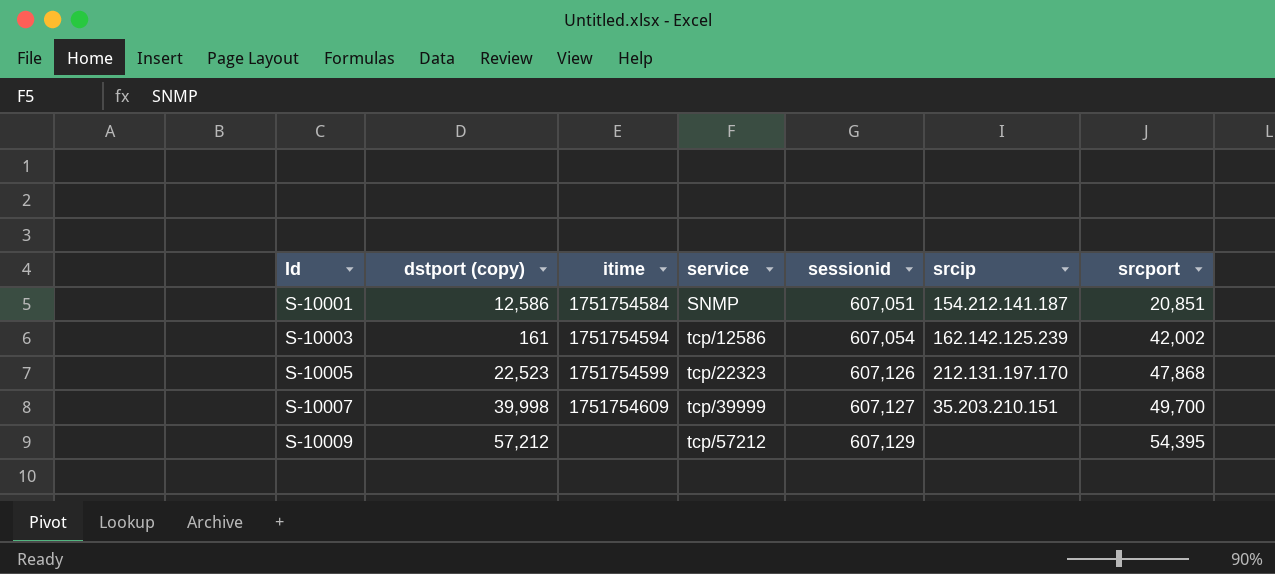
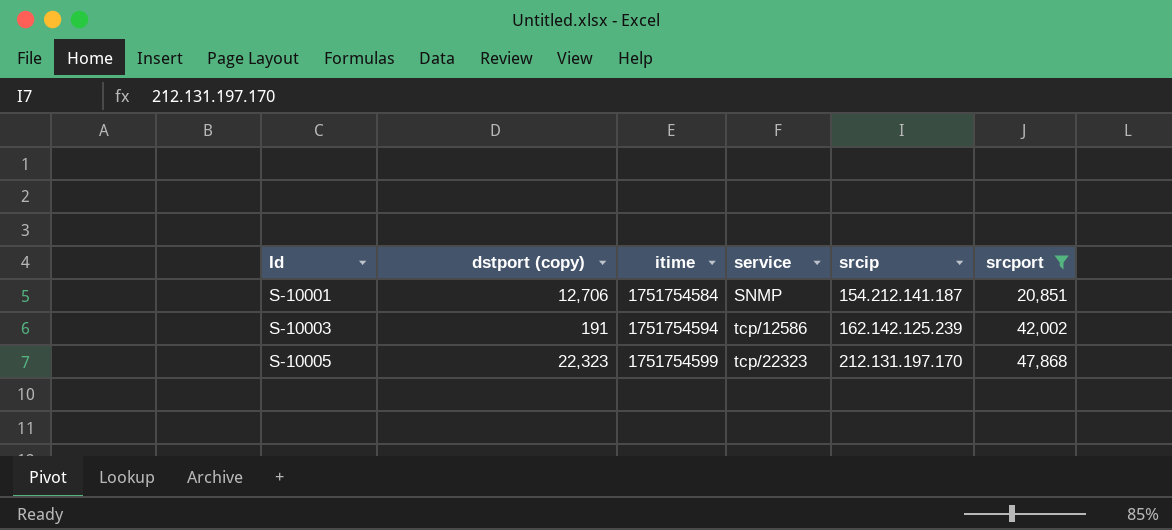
filter: none -> srcport <= 47,868
column sessionid | position: 5 -> none
S-10001 | dstport (copy): 12,586 -> 12,706
S-10003 | dstport (copy): 161 -> 191
S-10005 | dstport (copy): 22,523 -> 22,323

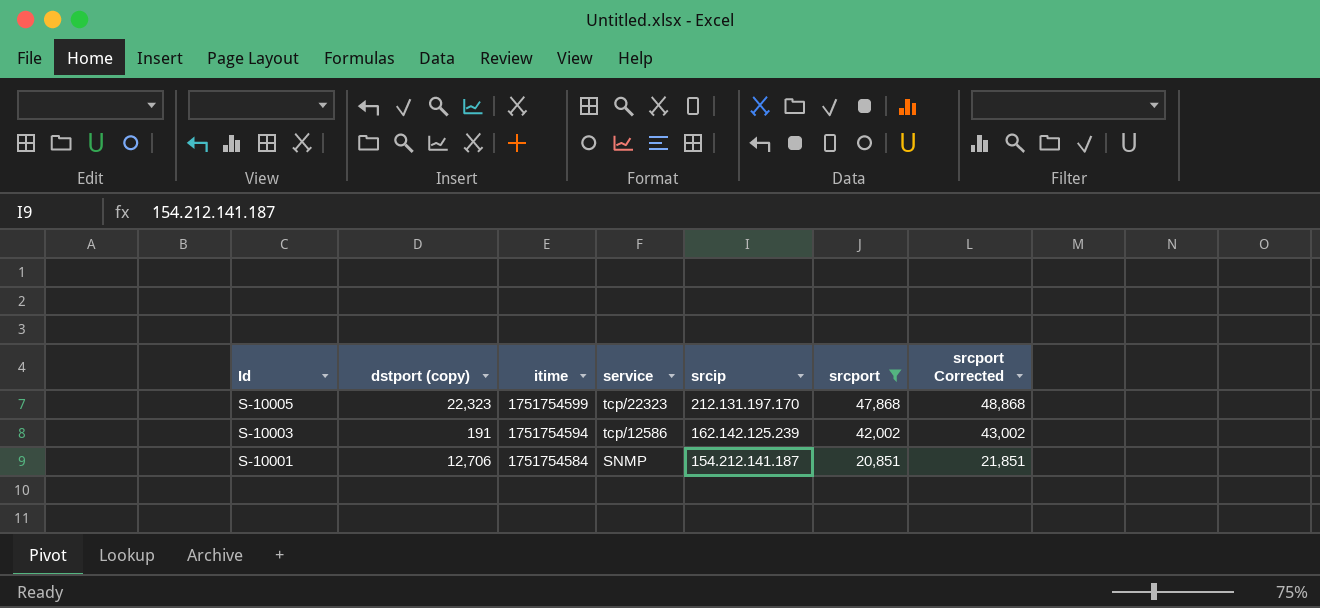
row order: Id ascending -> Id descending
column srcport Corrected | formula: none -> [srcport] + 1000

